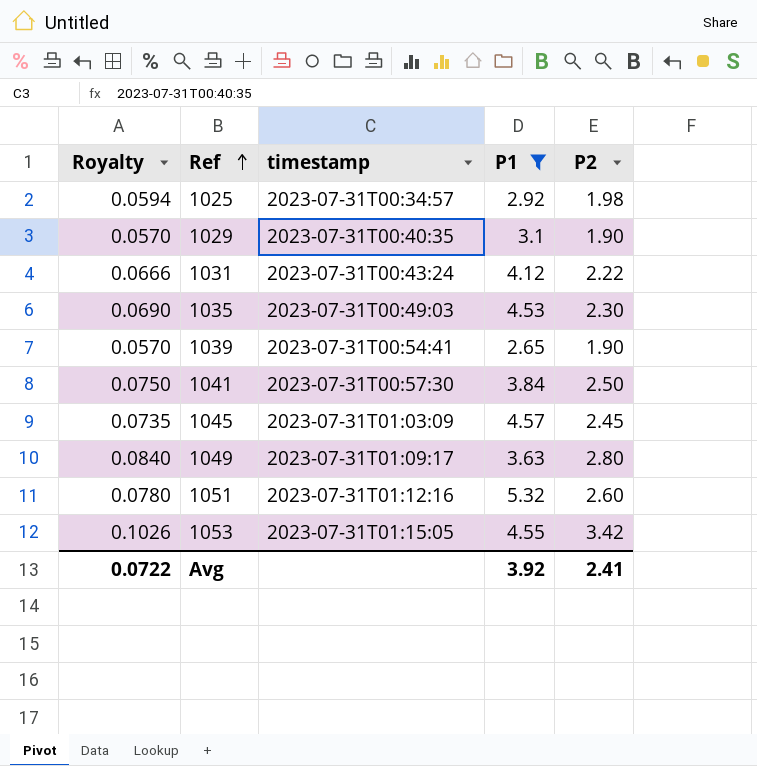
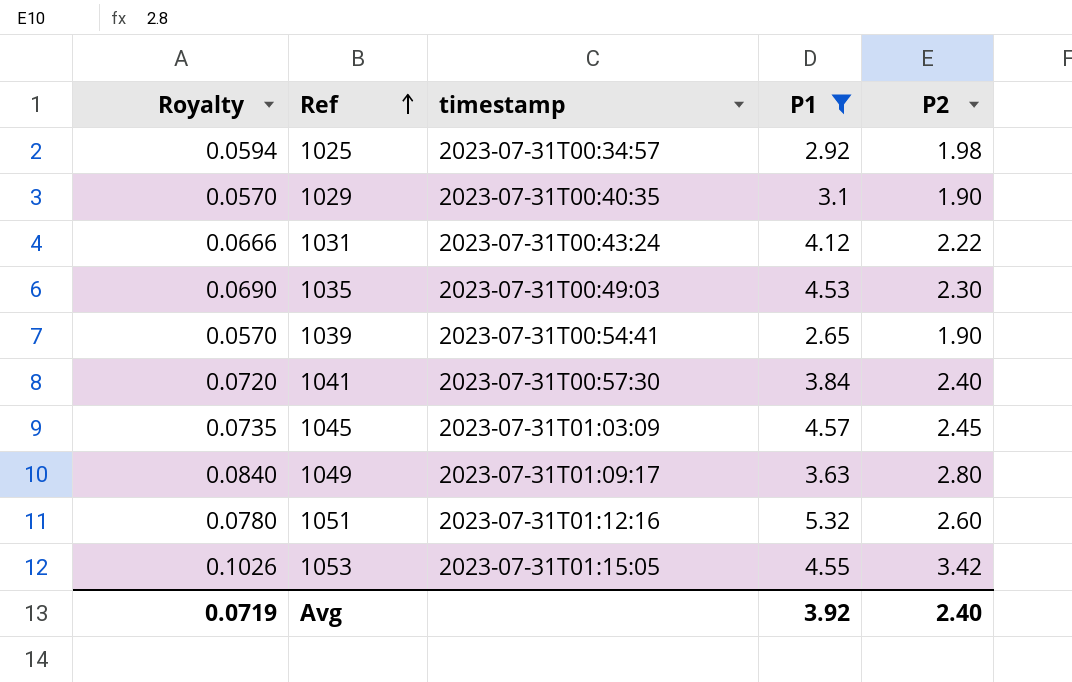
1041 | Royalty: 0.0750 -> 0.0720
1041 | P2: 2.50 -> 2.40
Avg | Royalty: 0.0722 -> 0.0719
Avg | P2: 2.41 -> 2.40

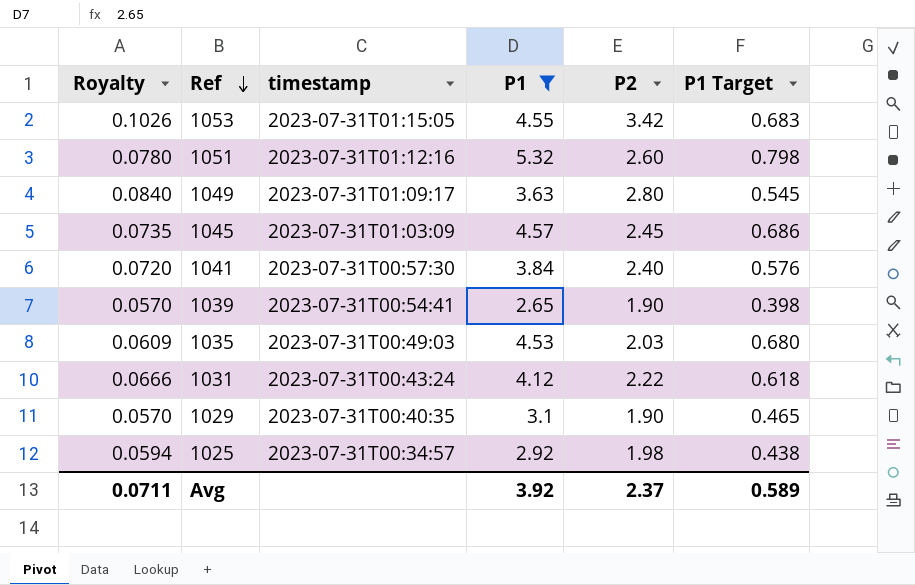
row order: Ref ascending -> Ref descending
column P1 Target | formula: none -> [P1] * 0.15
1035 | Royalty: 0.0690 -> 0.0609
1035 | P2: 2.30 -> 2.03
Avg | Royalty: 0.0719 -> 0.0711
Avg | P2: 2.40 -> 2.37

